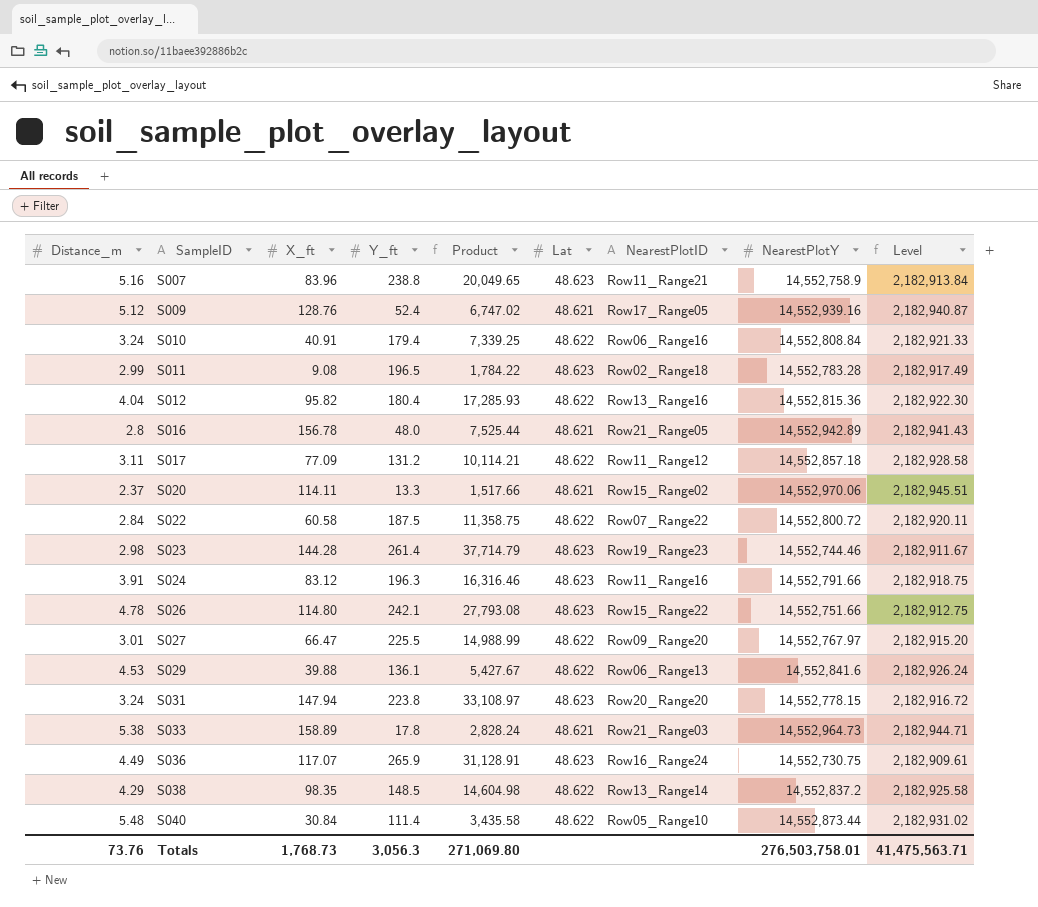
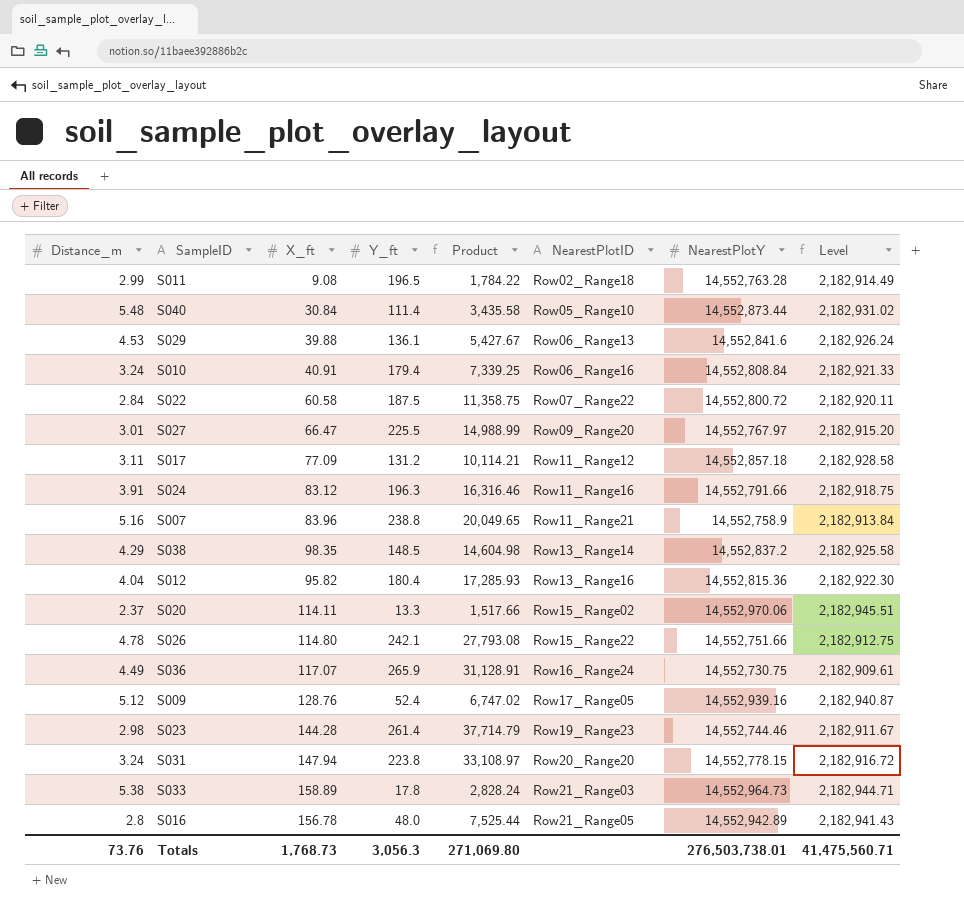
row order: SampleID ascending -> NearestPlotID ascending
column Lat | position: 6 -> none
S011 | NearestPlotY: 14,552,783.28 -> 14,552,763.28
S011 | Level: 2,182,917.49 -> 2,182,914.49
Totals | NearestPlotY: 276,503,758.01 -> 276,503,738.01
Totals | Level: 41,475,563.71 -> 41,475,560.71

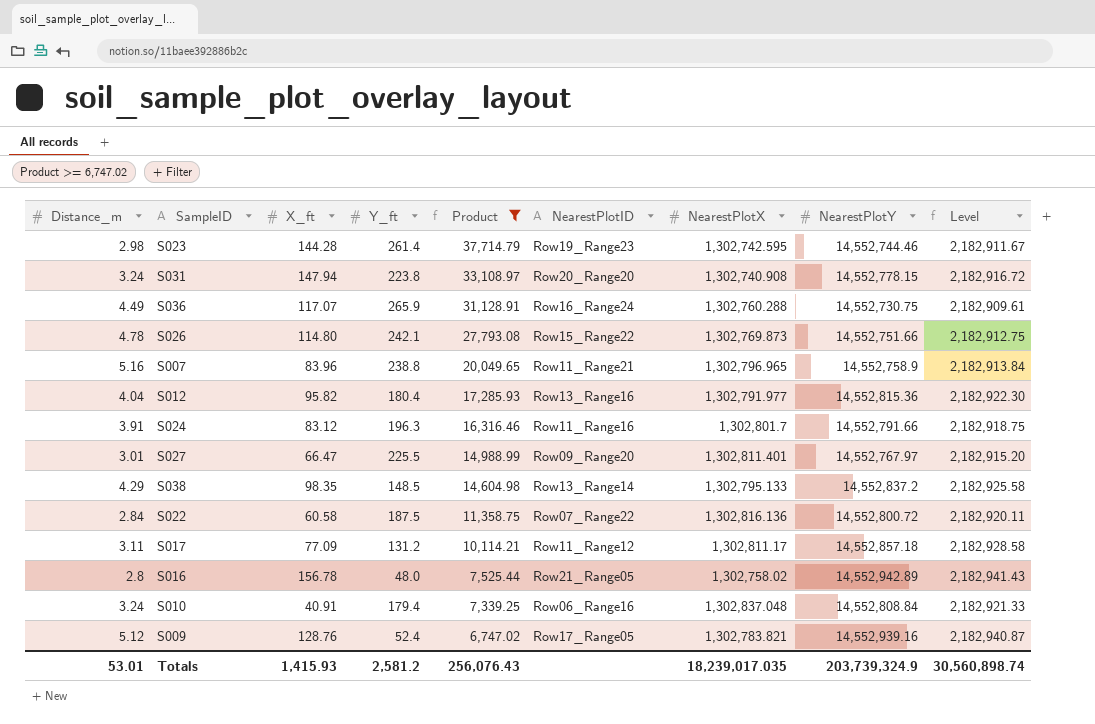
filter: none -> Product >= 6,747.02
row order: NearestPlotID ascending -> Product descending
column NearestPlotX | position: none -> 7
Totals | Distance_m: 73.76 -> 53.01
Totals | X_ft: 1,768.73 -> 1,415.93
Totals | Y_ft: 3,056.3 -> 2,581.2
Totals | Product: 271,069.80 -> 256,076.43
Totals | NearestPlotY: 276,503,738.01 -> 203,739,324.9
Totals | Level: 41,475,560.71 -> 30,560,898.74

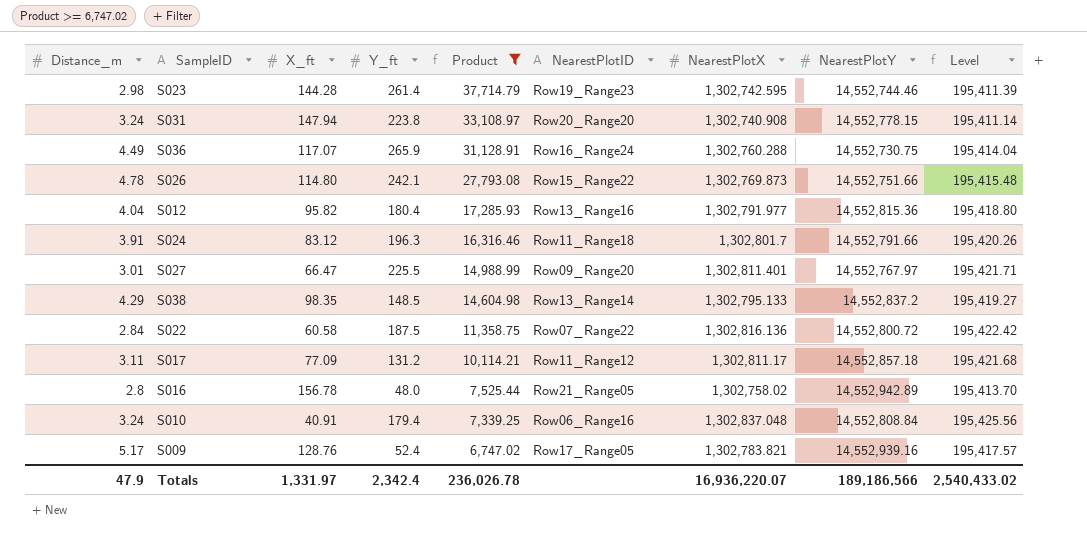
column Level | formula: [NearestPlotY] * 0.15 -> [NearestPlotX] * 0.15
row S007: 5.16 | 83.96 | 238.8 | 20,049.65 | Row11_Range21 | 1,302,796.965 | 14,552,758.9 | 2,182,913.84 -> none
S024 | NearestPlotID: Row11_Range16 -> Row11_Range18
S009 | Distance_m: 5.12 -> 5.17
Totals | Distance_m: 53.01 -> 47.9
Totals | X_ft: 1,415.93 -> 1,331.97
Totals | Y_ft: 2,581.2 -> 2,342.4
Totals | Product: 256,076.43 -> 236,026.78
Totals | NearestPlotX: 18,239,017.035 -> 16,936,220.07
Totals | NearestPlotY: 203,739,324.9 -> 189,186,566
Totals | Level: 30,560,898.74 -> 2,540,433.02

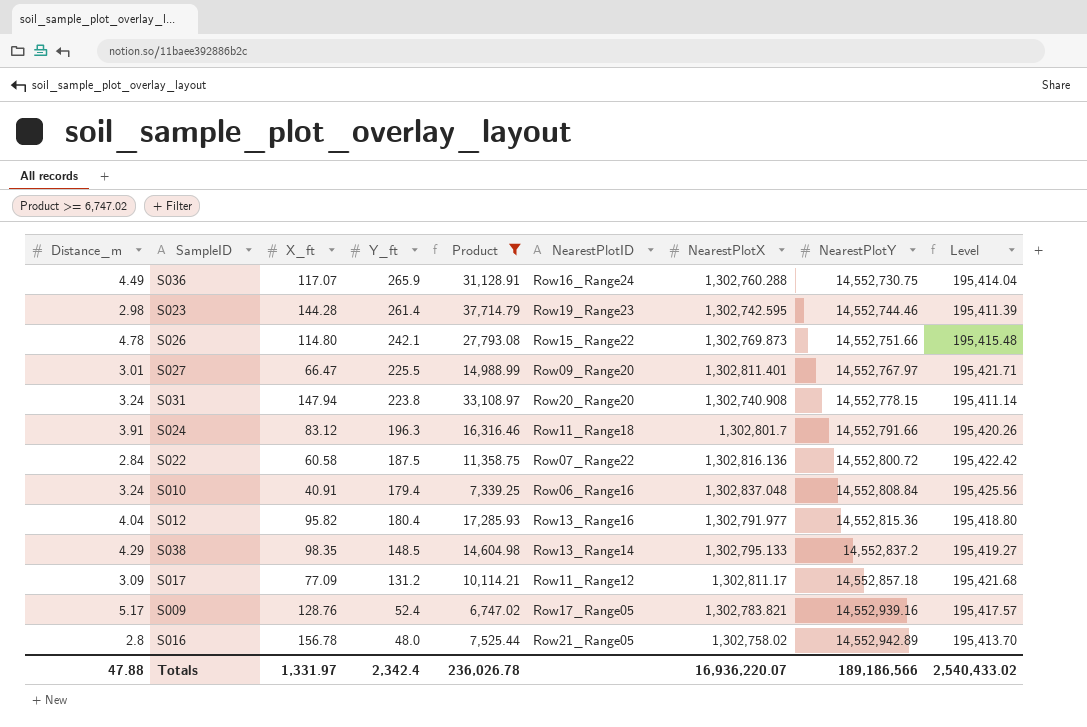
row order: Product descending -> NearestPlotY ascending
S017 | Distance_m: 3.11 -> 3.09
Totals | Distance_m: 47.9 -> 47.88

